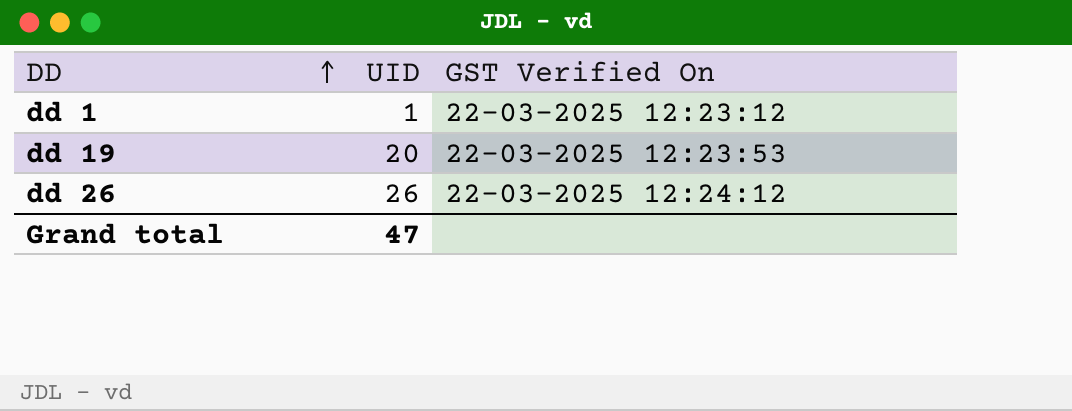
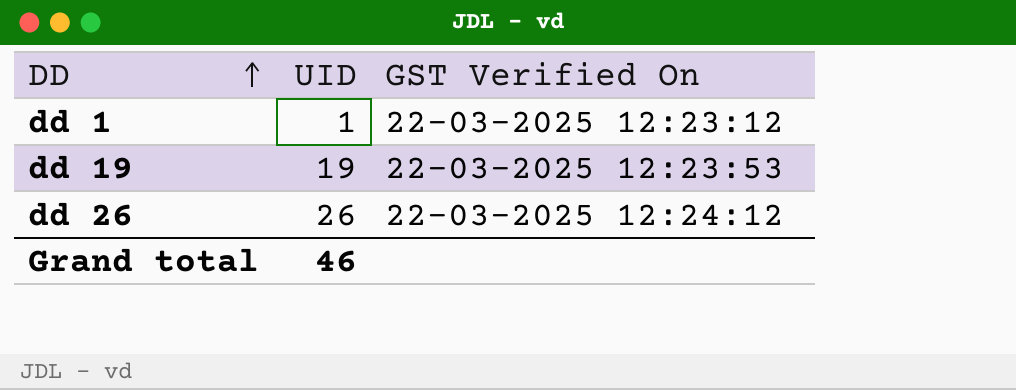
dd 19 | UID: 20 -> 19
Grand total | UID: 47 -> 46

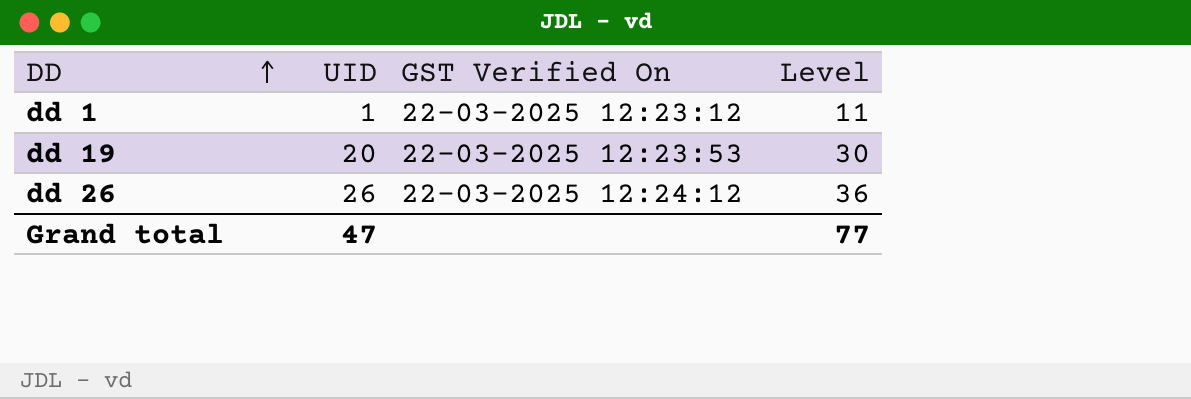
column Level | formula: none -> [UID] + 10
dd 19 | UID: 19 -> 20
Grand total | UID: 46 -> 47

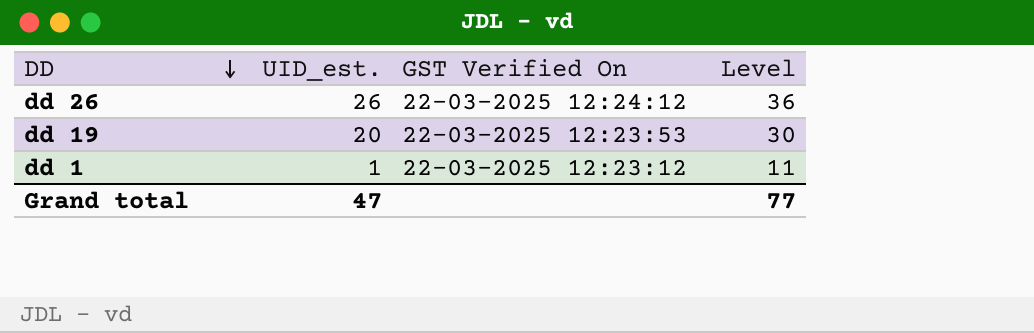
row order: DD ascending -> DD descending
column name: UID -> UID_est.

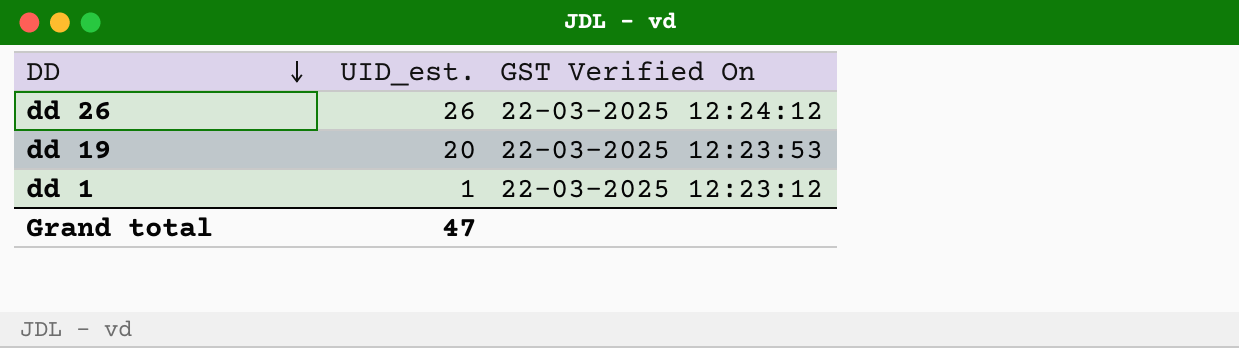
column Level | formula: [UID_est.] + 10 -> none

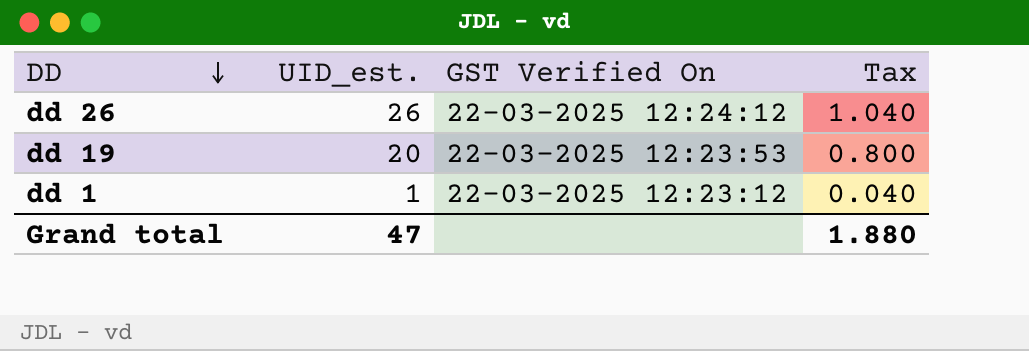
column Tax | formula: none -> [UID_est.] * 0.04

